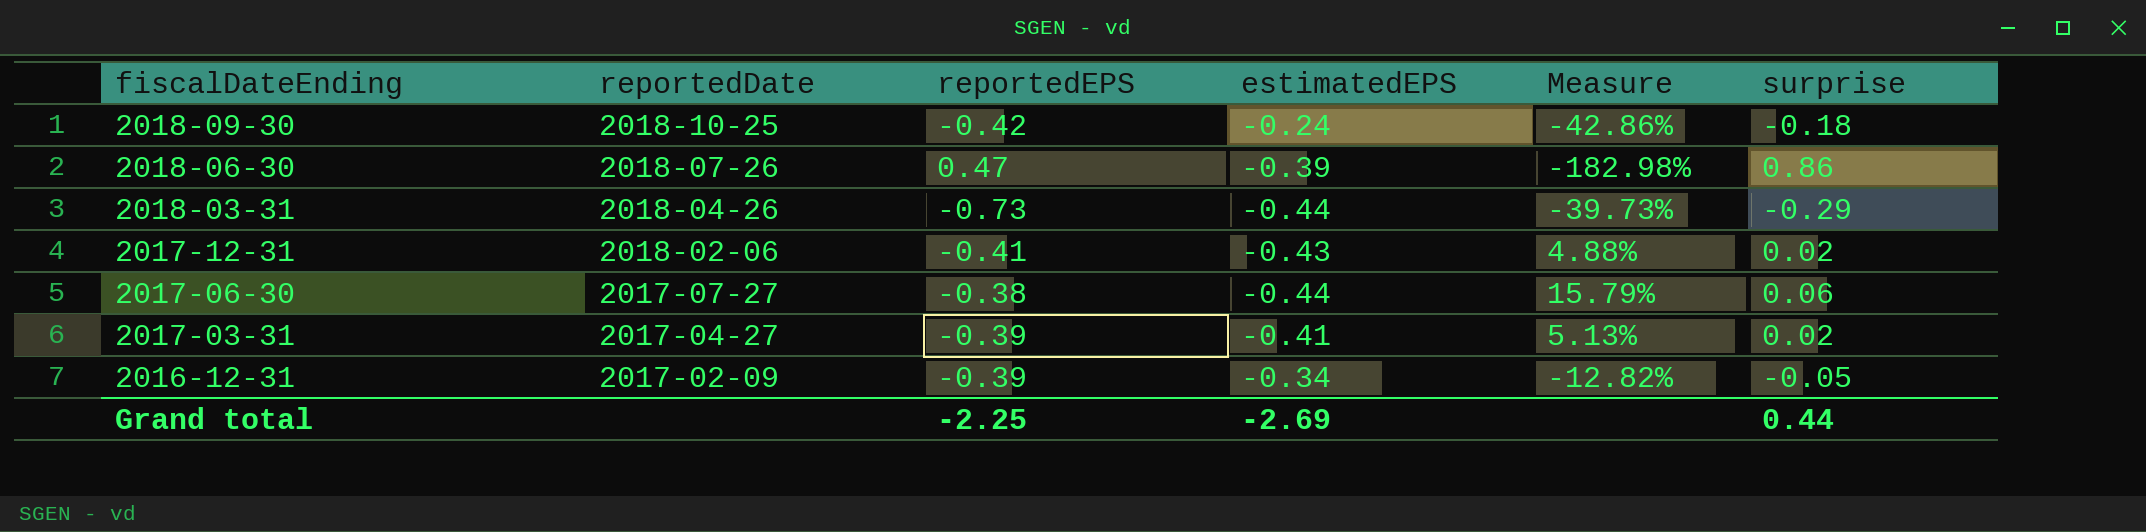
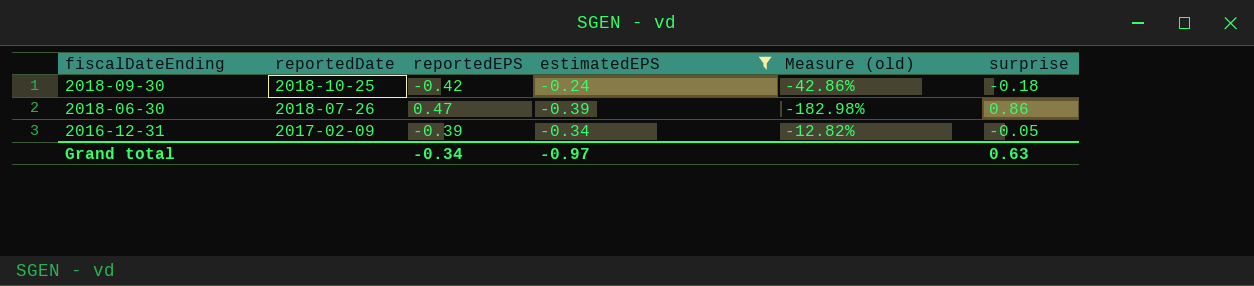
filter: none -> estimatedEPS >= -0.39
column name: Measure -> Measure (old)
Grand total | reportedEPS: -2.25 -> -0.34
Grand total | estimatedEPS: -2.69 -> -0.97
Grand total | surprise: 0.44 -> 0.63

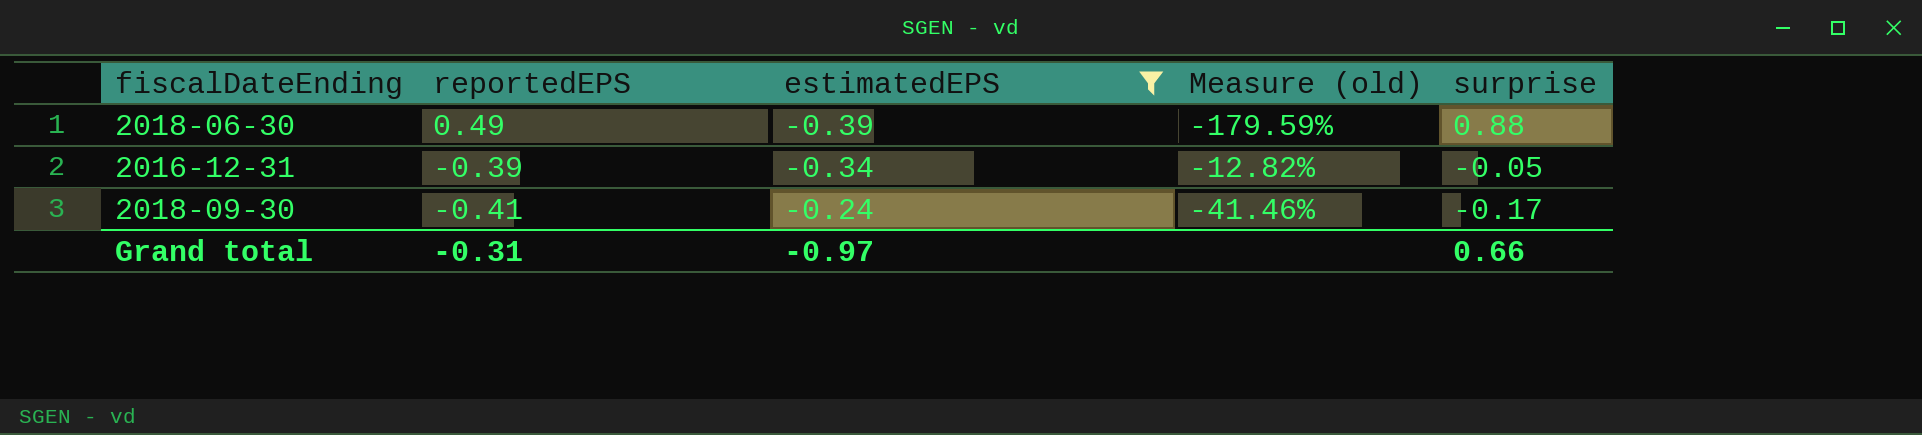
row order: fiscalDateEnding descending -> reportedEPS descending
column reportedDate | position: 2 -> none
2018-06-30 | reportedEPS: 0.47 -> 0.49
2018-06-30 | Measure (old): -182.98% -> -179.59%
2018-06-30 | surprise: 0.86 -> 0.88
2018-09-30 | reportedEPS: -0.42 -> -0.41
2018-09-30 | Measure (old): -42.86% -> -41.46%
2018-09-30 | surprise: -0.18 -> -0.17
Grand total | reportedEPS: -0.34 -> -0.31
Grand total | surprise: 0.63 -> 0.66

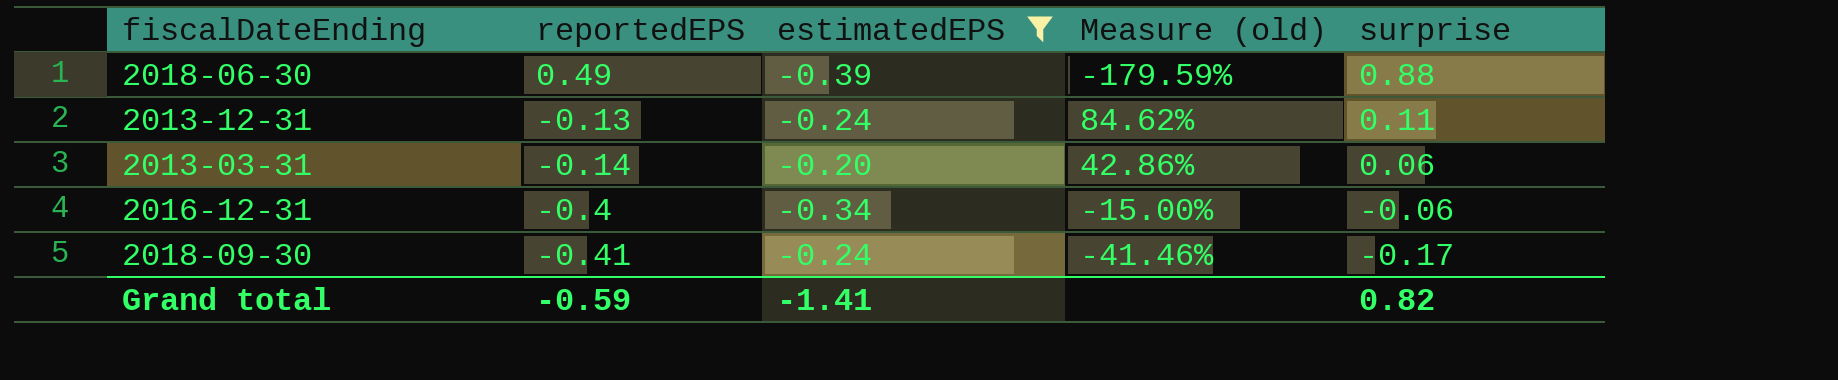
row 2013-12-31: none -> -0.13 | -0.24 | 84.62% | 0.11
row 2013-03-31: none -> -0.14 | -0.20 | 42.86% | 0.06
2016-12-31 | reportedEPS: -0.39 -> -0.4
2016-12-31 | Measure (old): -12.82% -> -15.00%
2016-12-31 | surprise: -0.05 -> -0.06
Grand total | reportedEPS: -0.31 -> -0.59
Grand total | estimatedEPS: -0.97 -> -1.41
Grand total | surprise: 0.66 -> 0.82

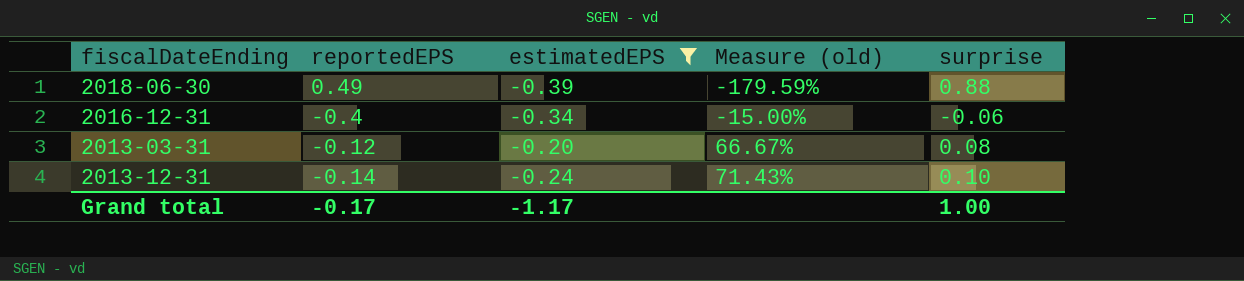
row order: reportedEPS descending -> Measure (old) ascending
row 2018-09-30: -0.41 | -0.24 | -41.46% | -0.17 -> none
2013-03-31 | reportedEPS: -0.14 -> -0.12
2013-03-31 | Measure (old): 42.86% -> 66.67%
2013-03-31 | surprise: 0.06 -> 0.08
2013-12-31 | reportedEPS: -0.13 -> -0.14
2013-12-31 | Measure (old): 84.62% -> 71.43%
2013-12-31 | surprise: 0.11 -> 0.10
Grand total | reportedEPS: -0.59 -> -0.17
Grand total | estimatedEPS: -1.41 -> -1.17
Grand total | surprise: 0.82 -> 1.00

